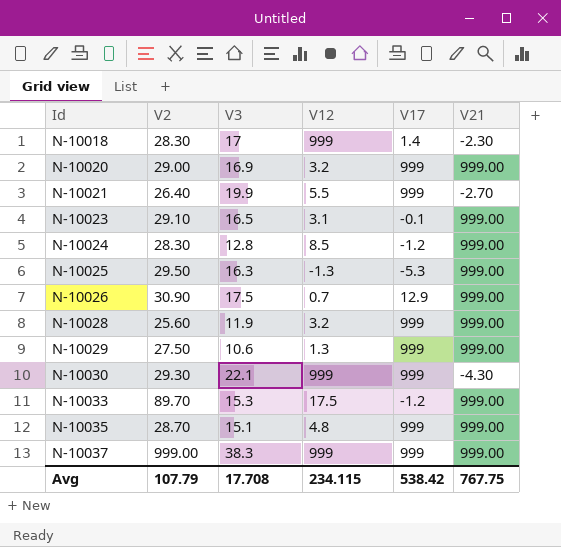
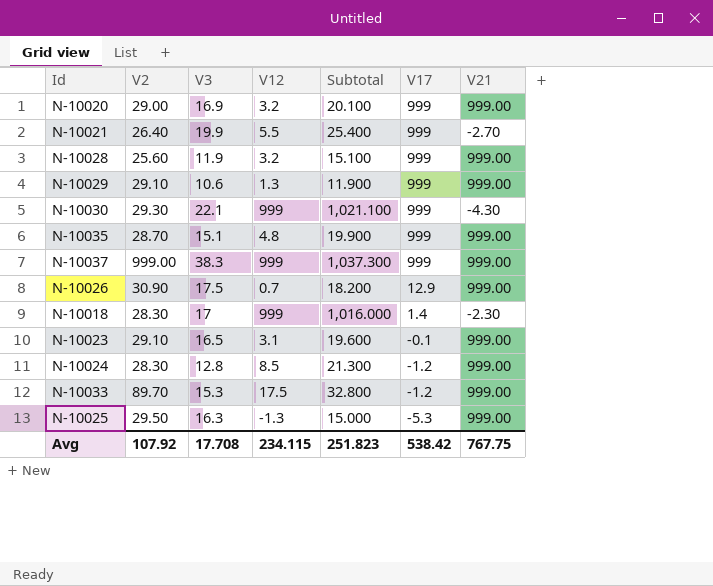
row order: Id ascending -> V17 descending
column Subtotal | formula: none -> [V3] + [V12]
N-10029 | V2: 27.50 -> 29.10
Avg | V2: 107.79 -> 107.92

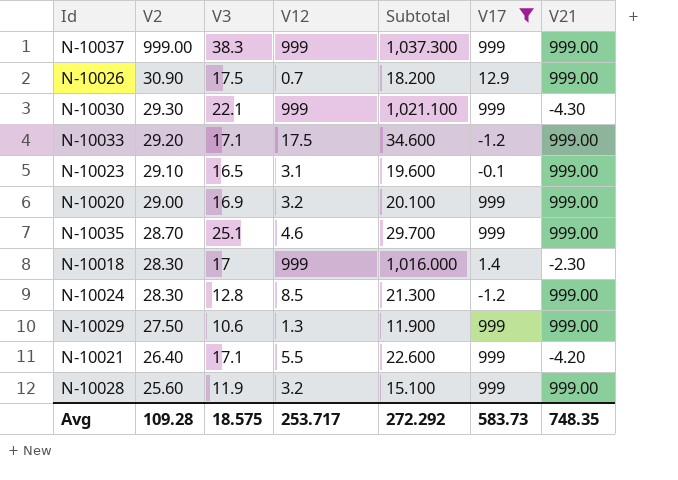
filter: none -> V17 != -5.3
row order: V17 descending -> V2 descending
N-10033 | V2: 89.70 -> 29.20
N-10033 | V3: 15.3 -> 17.1
N-10033 | Subtotal: 32.800 -> 34.600
N-10035 | V3: 15.1 -> 25.1
N-10035 | V12: 4.8 -> 4.6
N-10035 | Subtotal: 19.900 -> 29.700
N-10029 | V2: 29.10 -> 27.50
N-10021 | V3: 19.9 -> 17.1
N-10021 | Subtotal: 25.400 -> 22.600
N-10021 | V21: -2.70 -> -4.20
Avg | V2: 107.92 -> 109.28
Avg | V3: 17.708 -> 18.575
Avg | V12: 234.115 -> 253.717
Avg | Subtotal: 251.823 -> 272.292
Avg | V17: 538.42 -> 583.73
Avg | V21: 767.75 -> 748.35

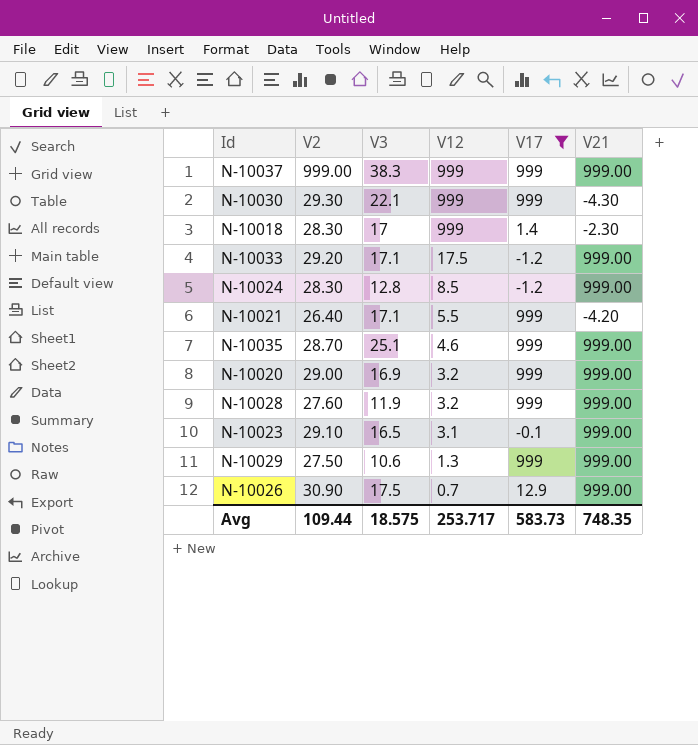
row order: V2 descending -> V12 descending
column Subtotal | formula: [V3] + [V12] -> none
N-10028 | V2: 25.60 -> 27.60
Avg | V2: 109.28 -> 109.44

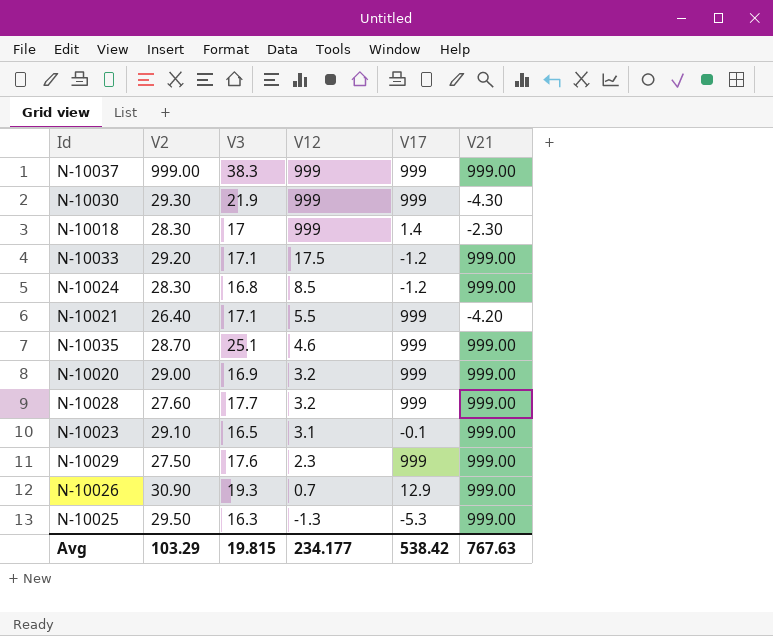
filter: V17 != -5.3 -> none
N-10030 | V3: 22.1 -> 21.9
N-10024 | V3: 12.8 -> 16.8
N-10028 | V3: 11.9 -> 17.7
N-10029 | V3: 10.6 -> 17.6
N-10029 | V12: 1.3 -> 2.3
N-10026 | V3: 17.5 -> 19.3
Avg | V2: 109.44 -> 103.29
Avg | V3: 18.575 -> 19.815
Avg | V12: 253.717 -> 234.177
Avg | V17: 583.73 -> 538.42
Avg | V21: 748.35 -> 767.63

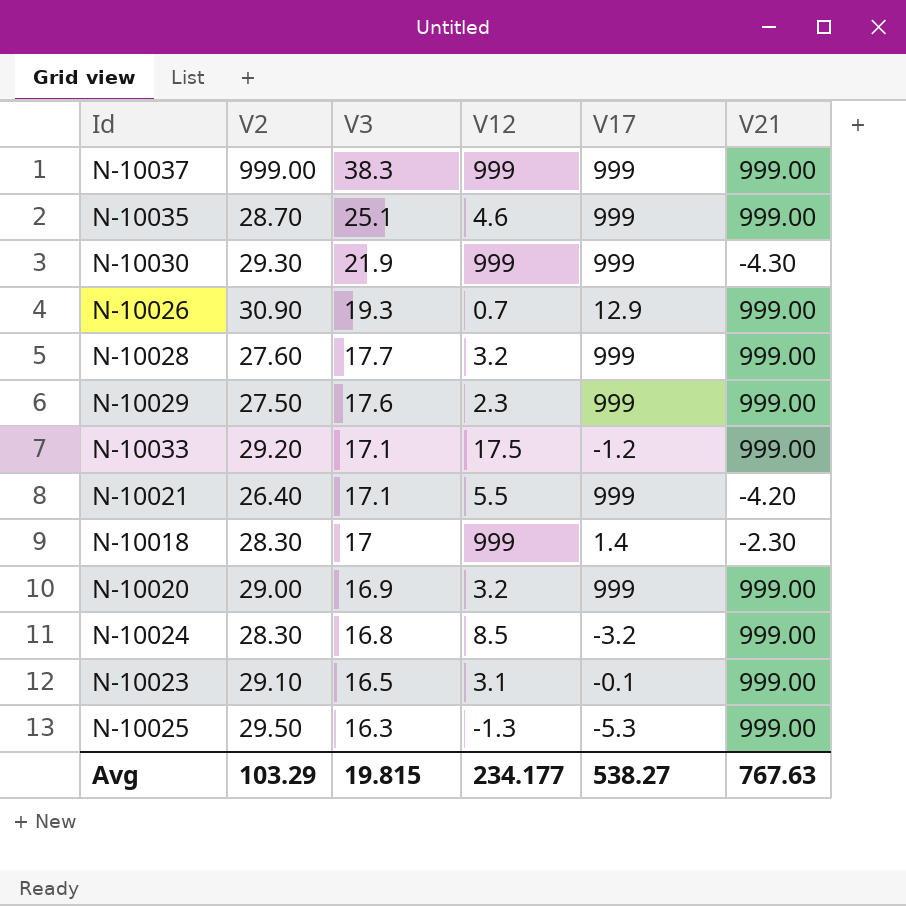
row order: V12 descending -> V3 descending
N-10024 | V17: -1.2 -> -3.2
Avg | V17: 538.42 -> 538.27

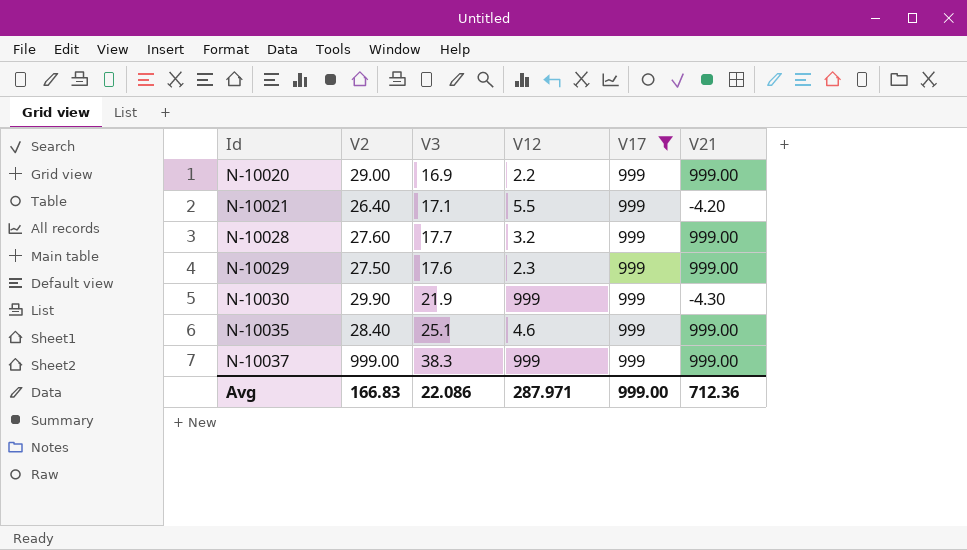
filter: none -> V17 = 999
row order: V3 descending -> Id ascending
N-10020 | V12: 3.2 -> 2.2
N-10030 | V2: 29.30 -> 29.90
N-10035 | V2: 28.70 -> 28.40
Avg | V2: 103.29 -> 166.83
Avg | V3: 19.815 -> 22.086
Avg | V12: 234.177 -> 287.971
Avg | V17: 538.27 -> 999.00
Avg | V21: 767.63 -> 712.36

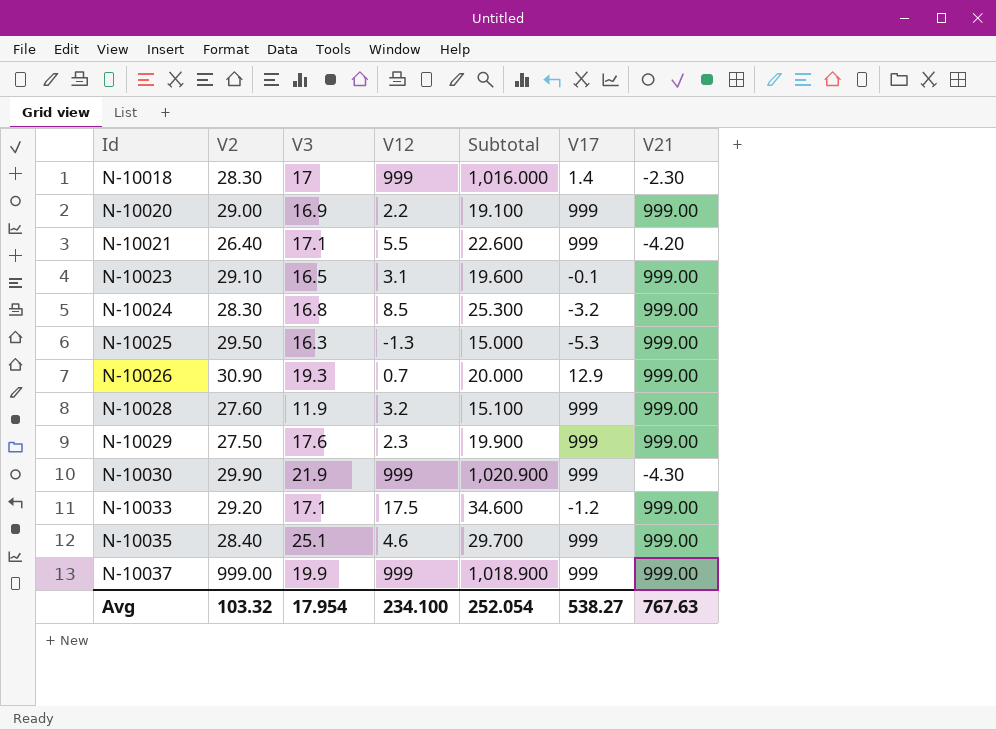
filter: V17 = 999 -> none
column Subtotal | formula: none -> [V3] + [V12]
N-10028 | V3: 17.7 -> 11.9
N-10037 | V3: 38.3 -> 19.9
Avg | V2: 166.83 -> 103.32
Avg | V3: 22.086 -> 17.954
Avg | V12: 287.971 -> 234.100
Avg | V17: 999.00 -> 538.27
Avg | V21: 712.36 -> 767.63

